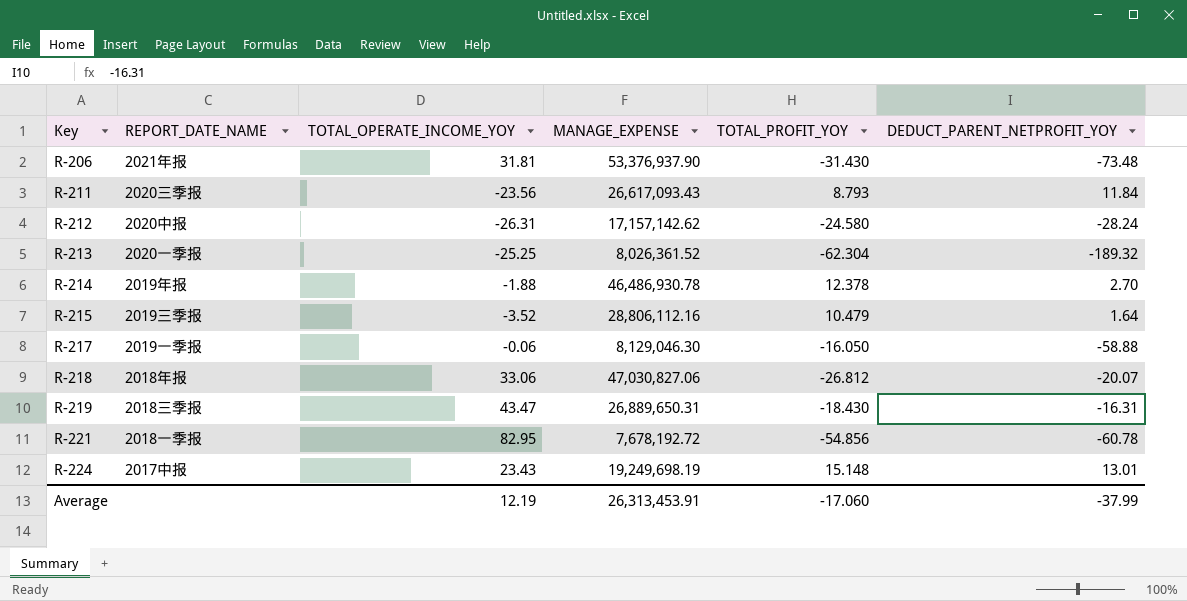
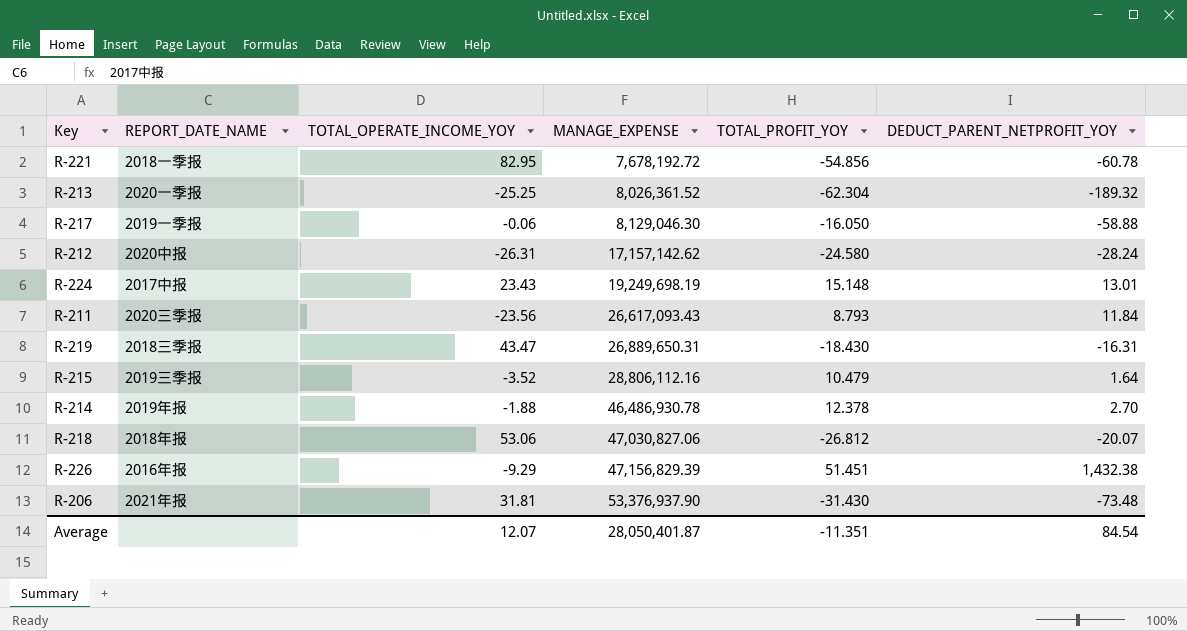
row order: Key ascending -> MANAGE_EXPENSE ascending
R-218 | TOTAL_OPERATE_INCOME_YOY: 33.06 -> 53.06
row R-226: none -> 2016年报 | -9.29 | 47,156,829.39 | 51.451 | 1,432.38
Average | TOTAL_OPERATE_INCOME_YOY: 12.19 -> 12.07
Average | MANAGE_EXPENSE: 26,313,453.91 -> 28,050,401.87
Average | TOTAL_PROFIT_YOY: -17.060 -> -11.351
Average | DEDUCT_PARENT_NETPROFIT_YOY: -37.99 -> 84.54

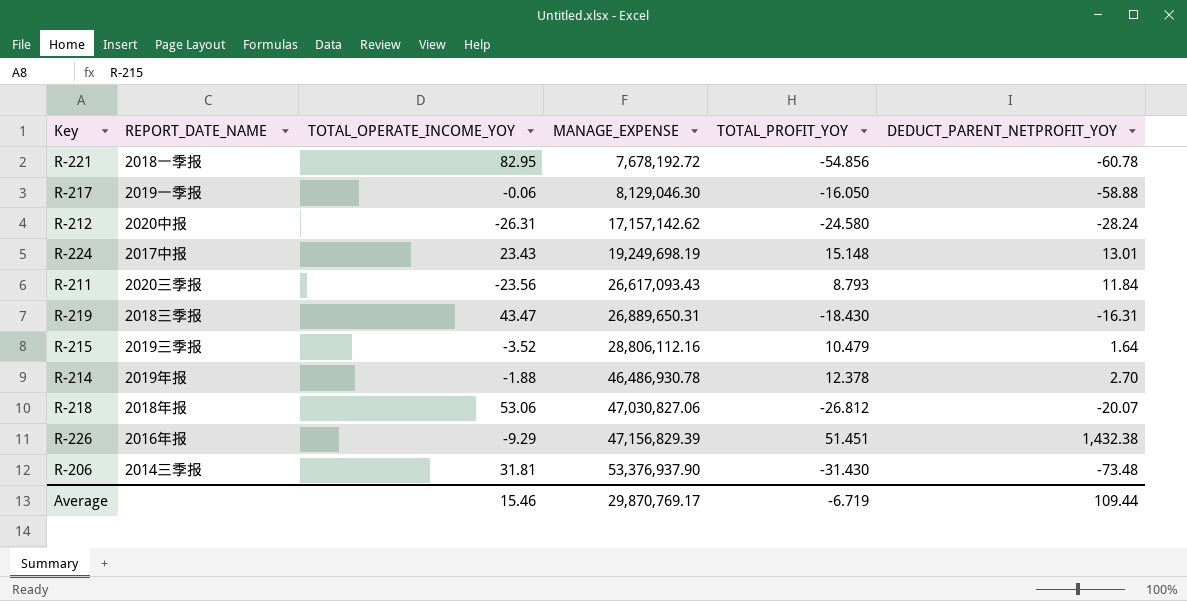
row R-213: 2020一季报 | -25.25 | 8,026,361.52 | -62.304 | -189.32 -> none
R-206 | REPORT_DATE_NAME: 2021年报 -> 2014三季报
Average | TOTAL_OPERATE_INCOME_YOY: 12.07 -> 15.46
Average | MANAGE_EXPENSE: 28,050,401.87 -> 29,870,769.17
Average | TOTAL_PROFIT_YOY: -11.351 -> -6.719
Average | DEDUCT_PARENT_NETPROFIT_YOY: 84.54 -> 109.44

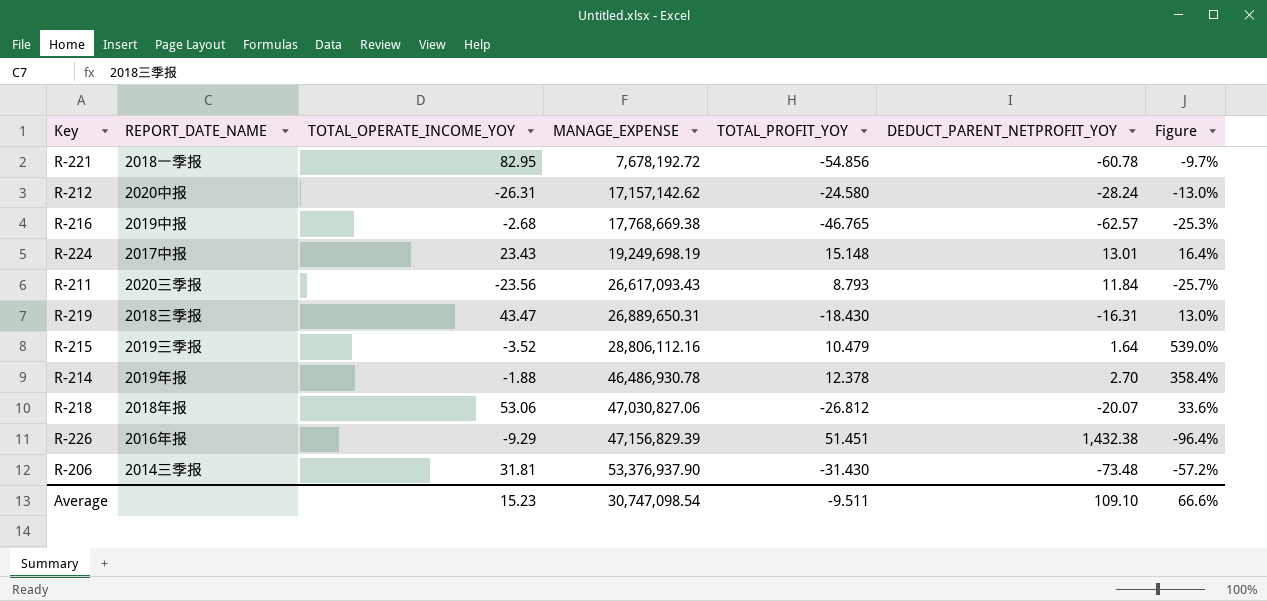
column Figure | formula: none -> ([TOTAL_PROFIT_YOY] - [DEDUCT_PARENT_NETPROFIT_YOY]) / [DEDUCT_PARENT_NETPROFIT_YOY]
row R-217: 2019一季报 | -0.06 | 8,129,046.30 | -16.050 | -58.88 -> none
row R-216: none -> 2019中报 | -2.68 | 17,768,669.38 | -46.765 | -62.57 | -25.3%
Average | TOTAL_OPERATE_INCOME_YOY: 15.46 -> 15.23
Average | MANAGE_EXPENSE: 29,870,769.17 -> 30,747,098.54
Average | TOTAL_PROFIT_YOY: -6.719 -> -9.511
Average | DEDUCT_PARENT_NETPROFIT_YOY: 109.44 -> 109.10

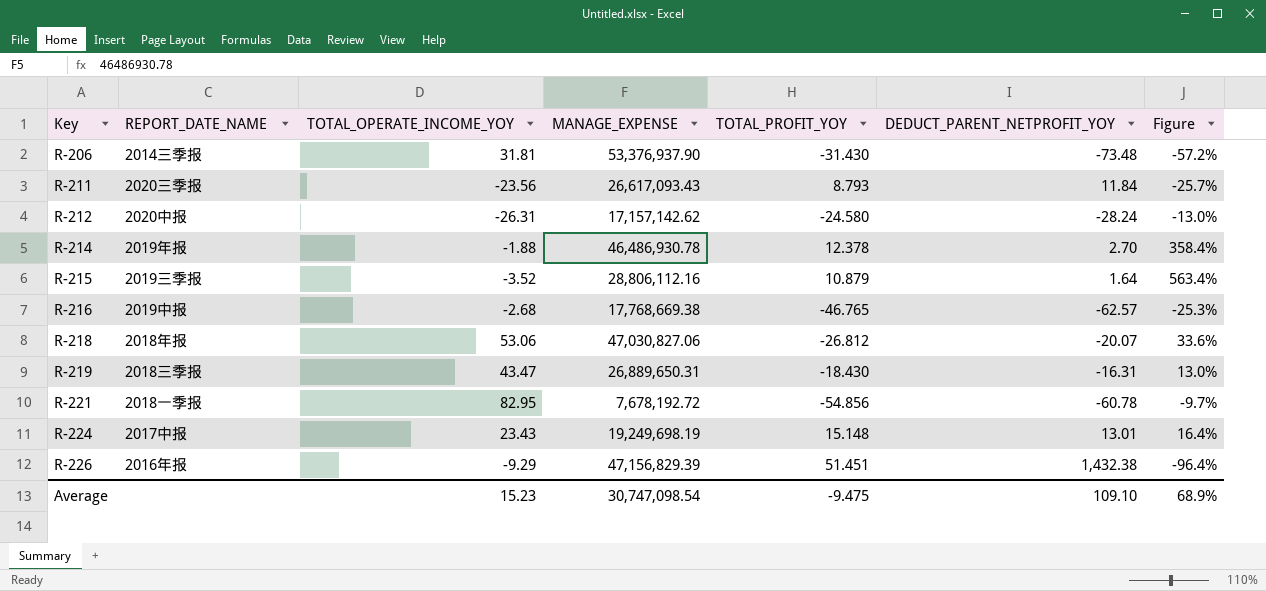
row order: MANAGE_EXPENSE ascending -> Key ascending
R-215 | TOTAL_PROFIT_YOY: 10.479 -> 10.879
R-215 | Figure: 539.0% -> 563.4%
Average | TOTAL_PROFIT_YOY: -9.511 -> -9.475
Average | Figure: 66.6% -> 68.9%

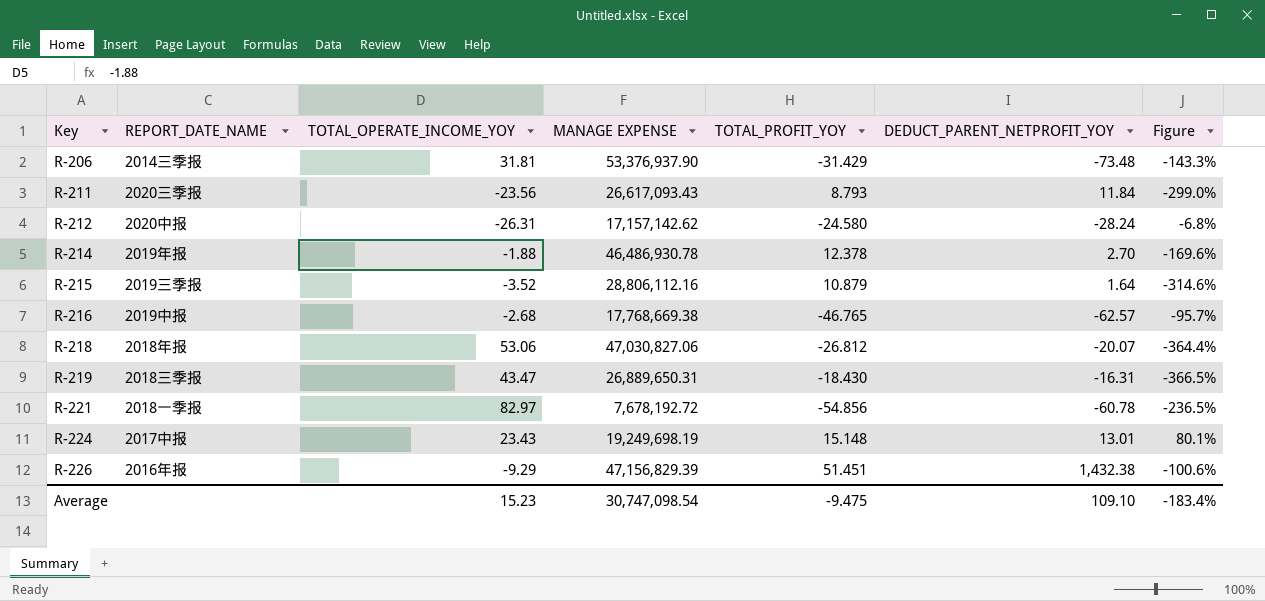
column name: MANAGE_EXPENSE -> MANAGE EXPENSE
column Figure | formula: ([TOTAL_PROFIT_YOY] - [DEDUCT_PARENT_NETPROFIT_YOY]) / [DEDUCT_PARENT_NETPROFIT_YOY] -> ([TOTAL_OPERATE_INCOME_YOY] - [DEDUCT_PARENT_NETPROFIT_YOY]) / [DEDUCT_PARENT_NETPROFIT_YOY]
R-206 | TOTAL_PROFIT_YOY: -31.430 -> -31.429
R-221 | TOTAL_OPERATE_INCOME_YOY: 82.95 -> 82.97
Average | Figure: 68.9% -> -183.4%

